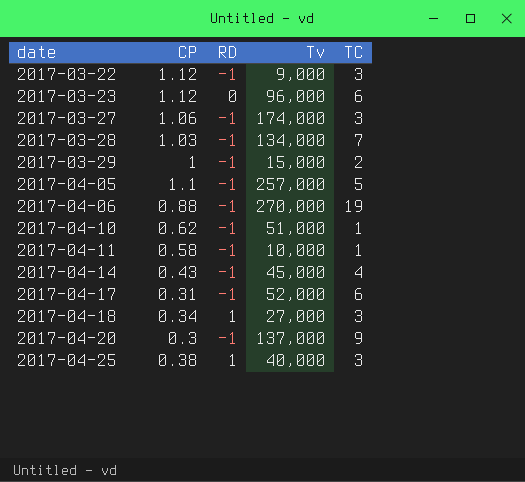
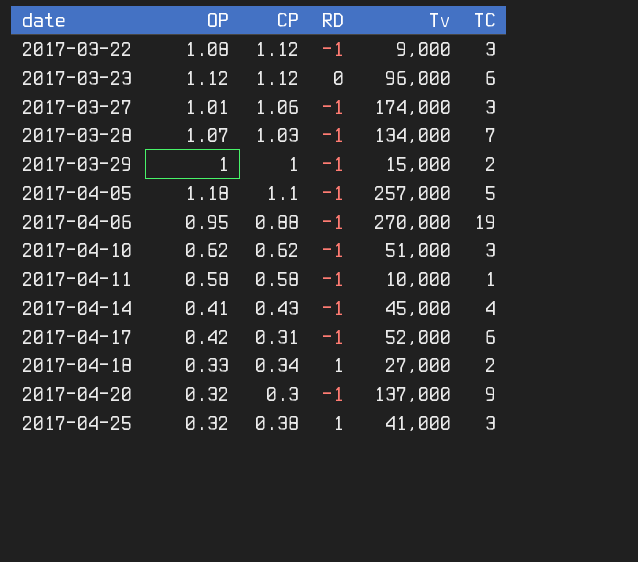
column OP | position: none -> 2
2017-04-10 | TC: 1 -> 3
2017-04-18 | TC: 3 -> 2
2017-04-25 | Tv: 40,000 -> 41,000

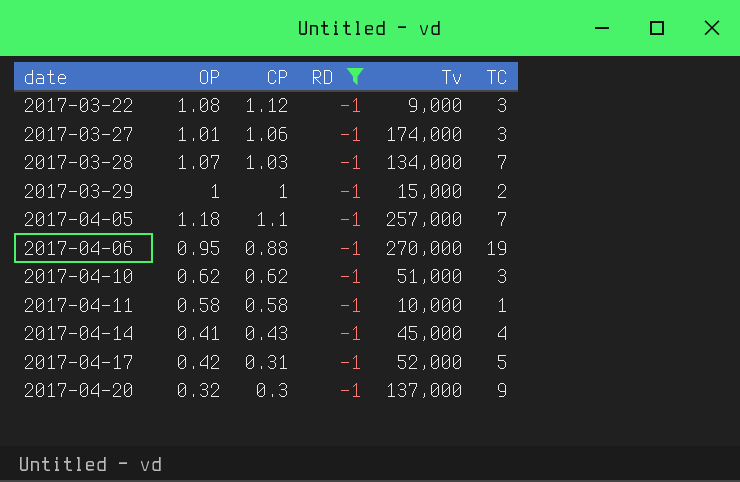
filter: none -> RD = -1
2017-04-05 | TC: 5 -> 7
2017-04-17 | TC: 6 -> 5

